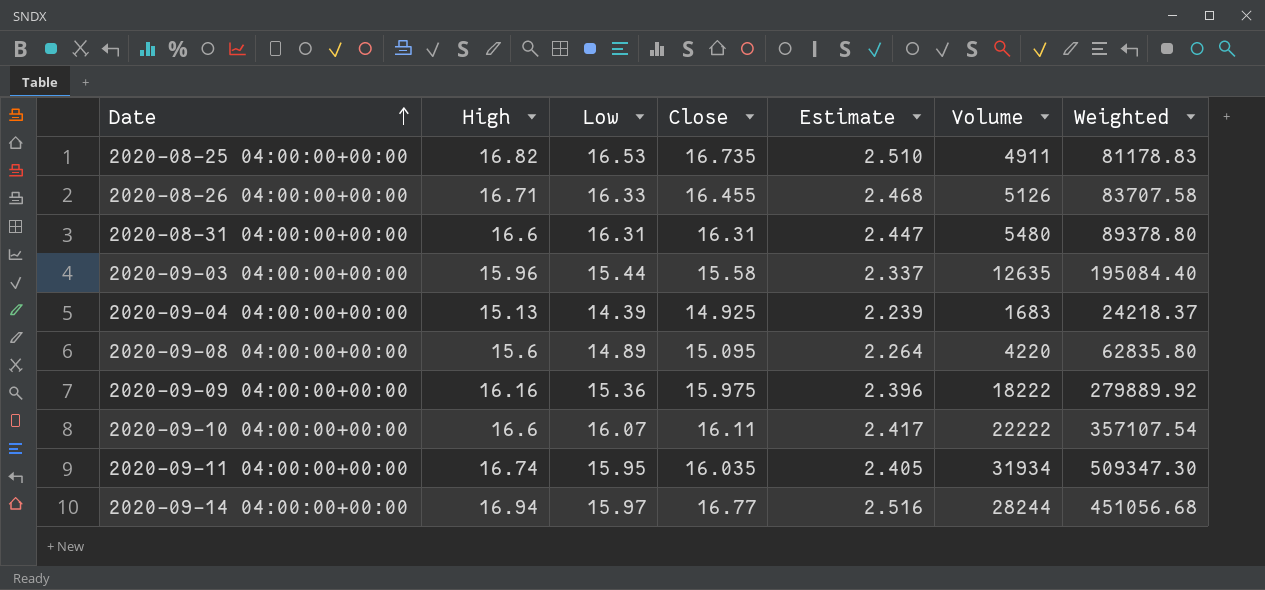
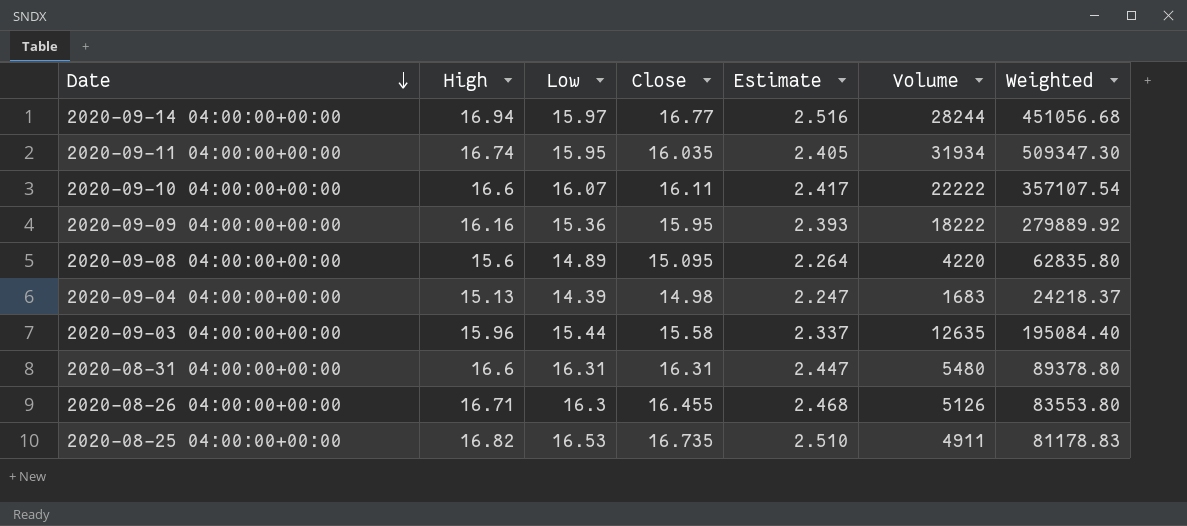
row order: Date ascending -> Date descending
2020-09-09 04:00:00+00:00 | Close: 15.975 -> 15.95
2020-09-09 04:00:00+00:00 | Estimate: 2.396 -> 2.393
2020-09-04 04:00:00+00:00 | Close: 14.925 -> 14.98
2020-09-04 04:00:00+00:00 | Estimate: 2.239 -> 2.247
2020-08-26 04:00:00+00:00 | Low: 16.33 -> 16.3
2020-08-26 04:00:00+00:00 | Weighted: 83707.58 -> 83553.80

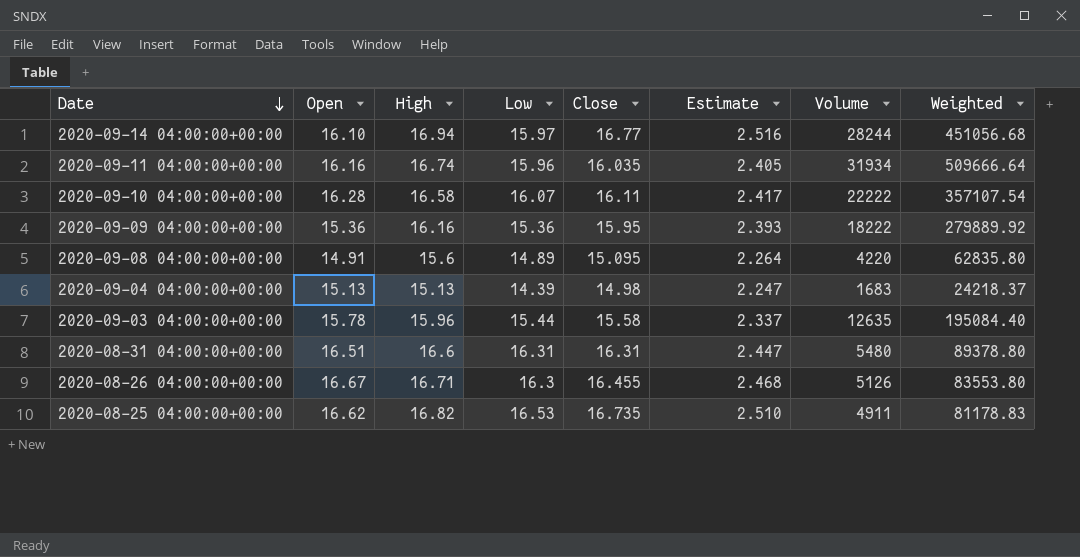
column Open | position: none -> 2
2020-09-11 04:00:00+00:00 | Low: 15.95 -> 15.96
2020-09-11 04:00:00+00:00 | Weighted: 509347.30 -> 509666.64
2020-09-10 04:00:00+00:00 | High: 16.6 -> 16.58

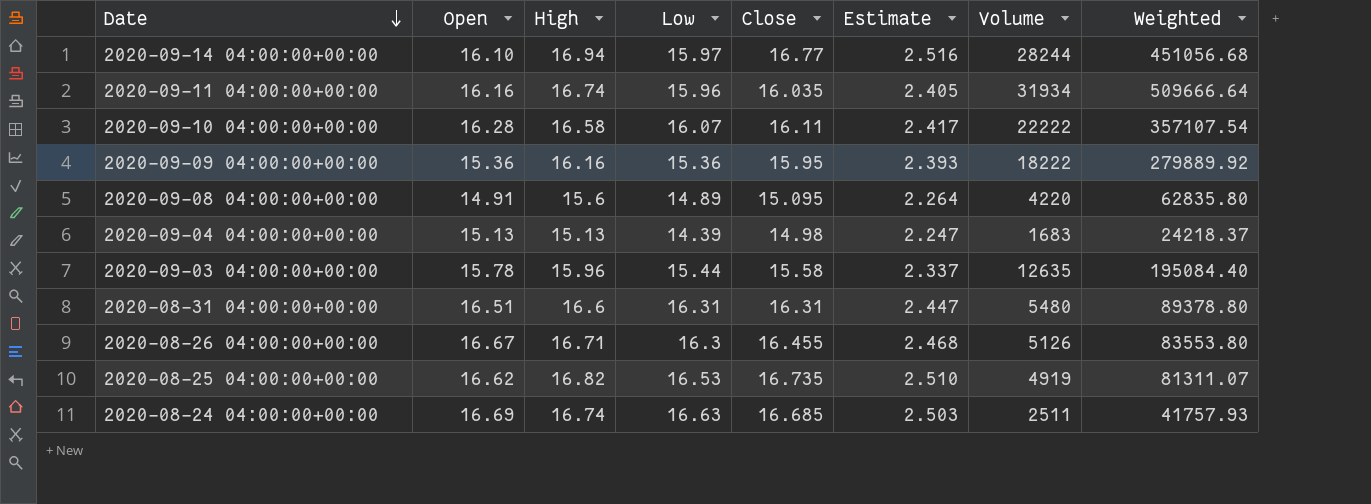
2020-08-25 04:00:00+00:00 | Volume: 4911 -> 4919
2020-08-25 04:00:00+00:00 | Weighted: 81178.83 -> 81311.07
row 2020-08-24 04:00:00+00:00: none -> 16.69 | 16.74 | 16.63 | 16.685 | 2.503 | 2511 | 41757.93

